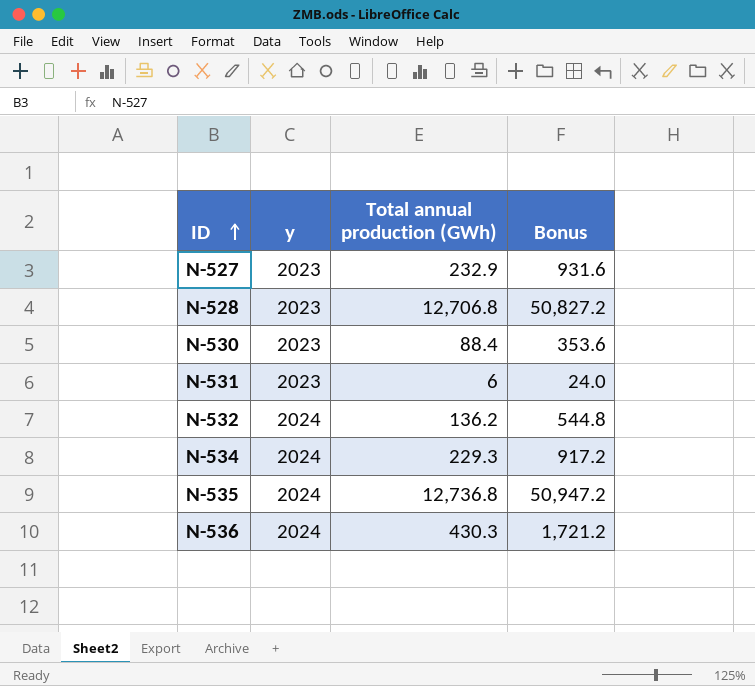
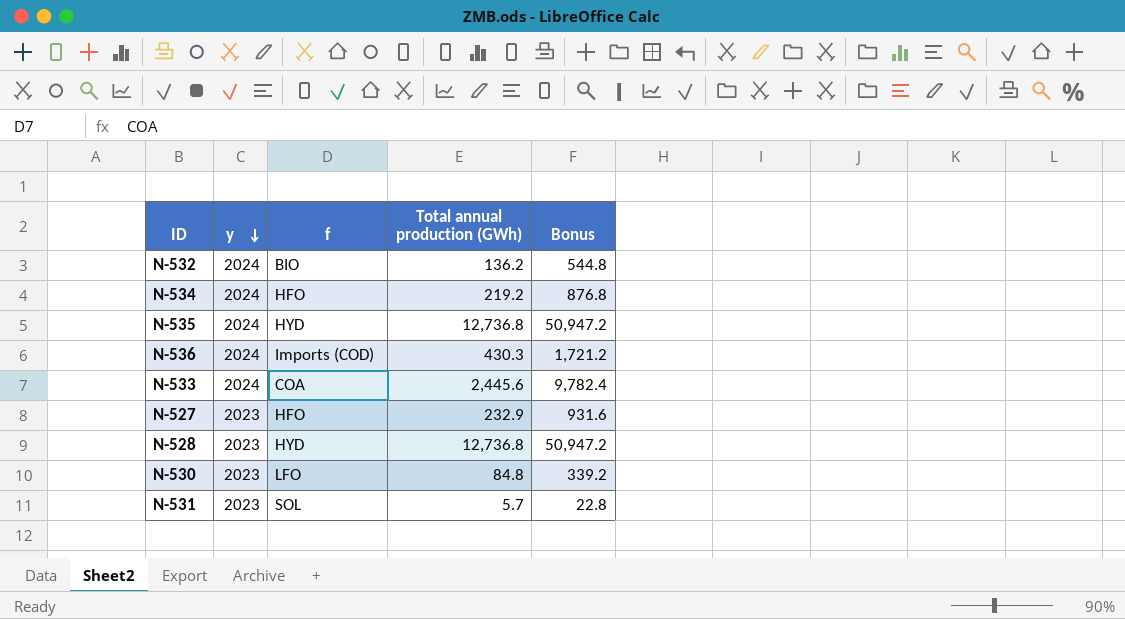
row order: ID ascending -> y descending
column f | position: none -> 3
N-534 | Total annual production (GWh): 229.3 -> 219.2
N-534 | Bonus: 917.2 -> 876.8
row N-533: none -> 2024 | COA | 2,445.6 | 9,782.4
N-528 | Total annual production (GWh): 12,706.8 -> 12,736.8
N-528 | Bonus: 50,827.2 -> 50,947.2
N-530 | Total annual production (GWh): 88.4 -> 84.8
N-530 | Bonus: 353.6 -> 339.2
N-531 | Total annual production (GWh): 6 -> 5.7
N-531 | Bonus: 24.0 -> 22.8

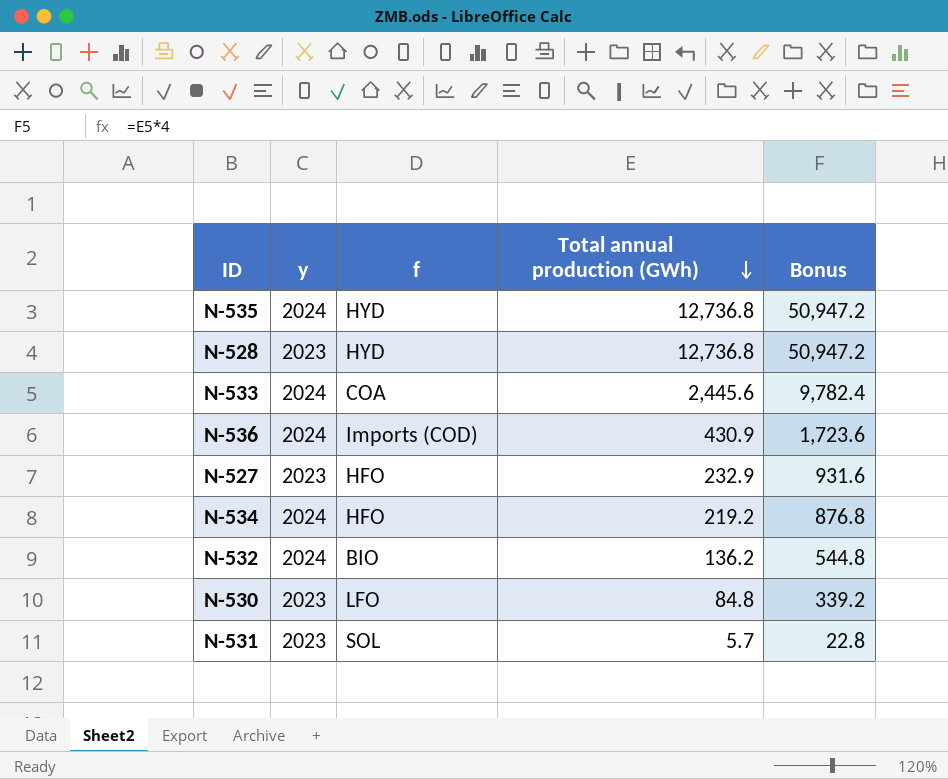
row order: y descending -> Total annual production (GWh) descending
N-536 | Total annual production (GWh): 430.3 -> 430.9
N-536 | Bonus: 1,721.2 -> 1,723.6

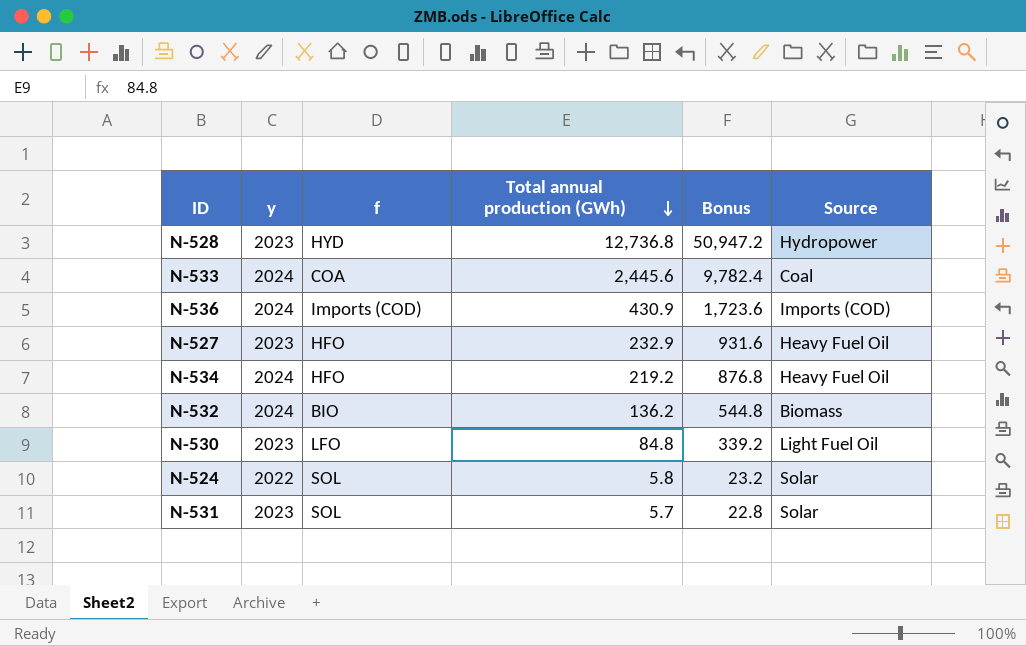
column Source | position: none -> 6
row N-535: 2024 | HYD | 12,736.8 | 50,947.2 -> none
row N-524: none -> 2022 | SOL | 5.8 | 23.2 | Solar

